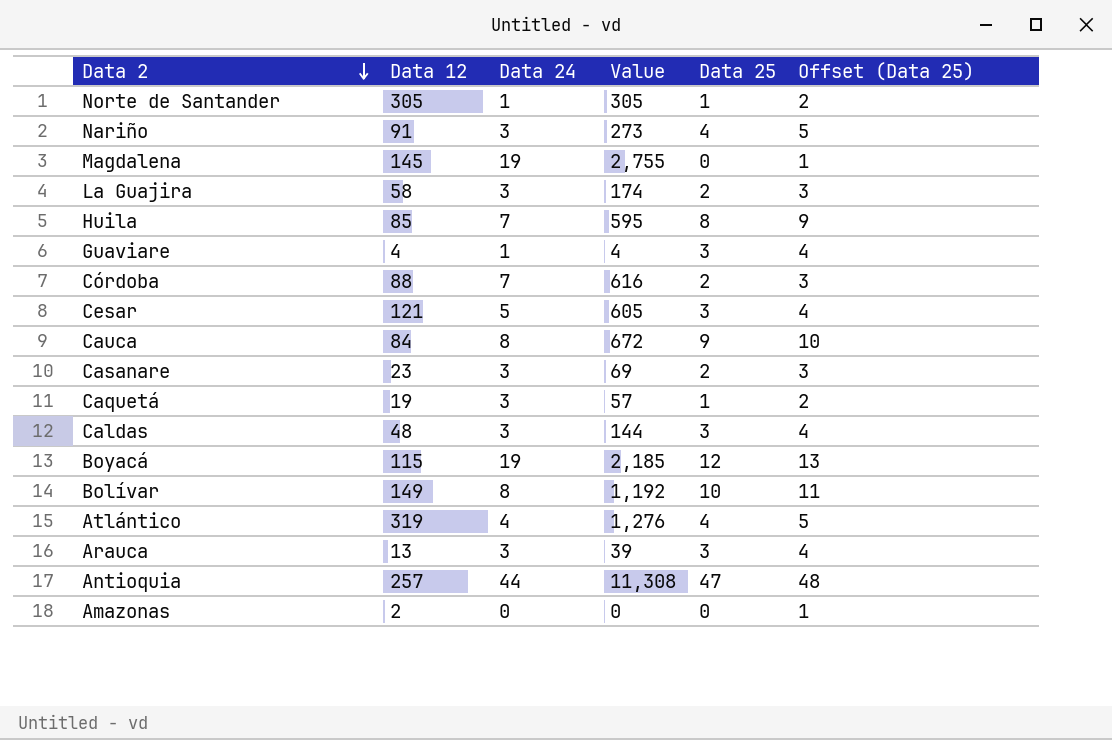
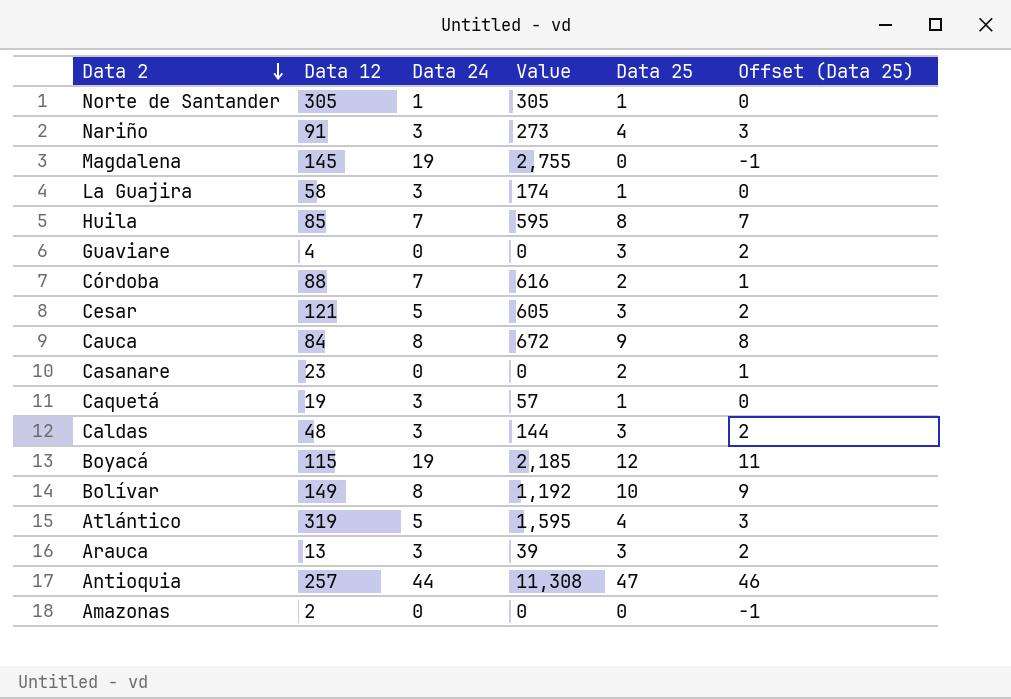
column Offset (Data 25) | formula: [Data 25] + 1 -> [Data 25] - 1
La Guajira | Data 25: 2 -> 1
Guaviare | Data 24: 1 -> 0
Guaviare | Value: 4 -> 0
Casanare | Data 24: 3 -> 0
Casanare | Value: 69 -> 0
Atlántico | Data 24: 4 -> 5
Atlántico | Value: 1,276 -> 1,595

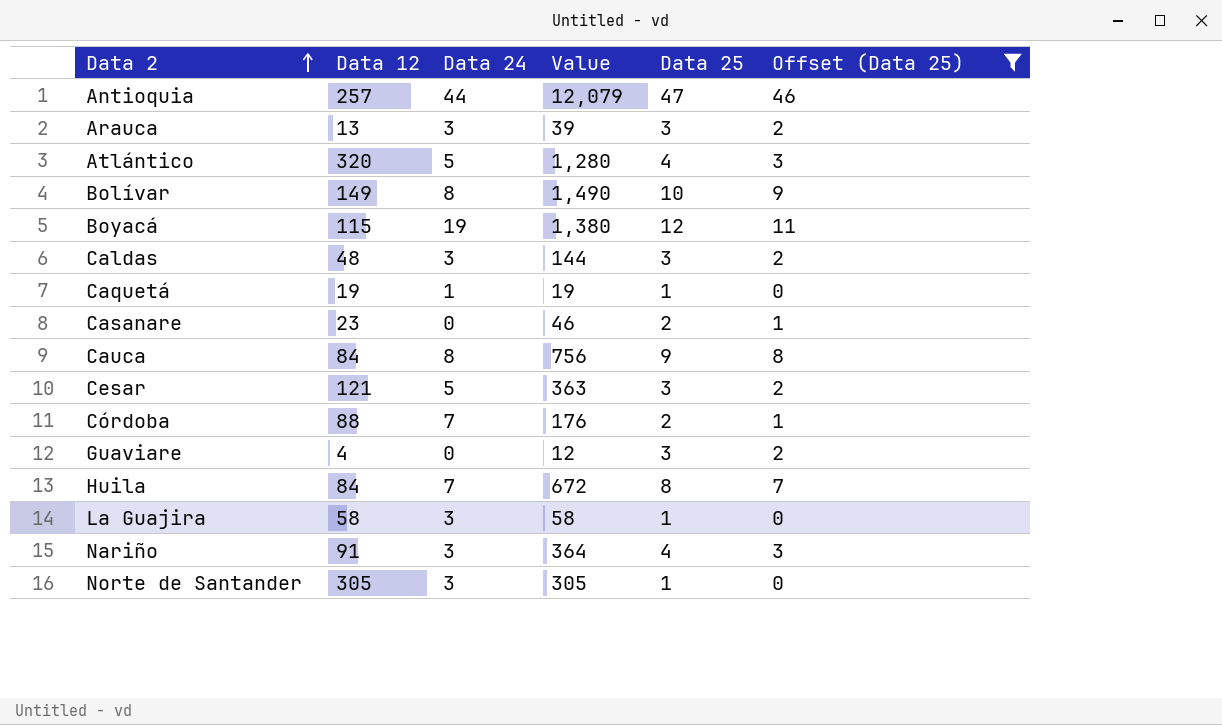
filter: none -> Offset (Data 25) != -1
row order: Data 2 descending -> Data 2 ascending
column Value | formula: [Data 12] * [Data 24] -> [Data 12] * [Data 25]
Atlántico | Data 12: 319 -> 320
Caquetá | Data 24: 3 -> 1
Huila | Data 12: 85 -> 84
Norte de Santander | Data 24: 1 -> 3

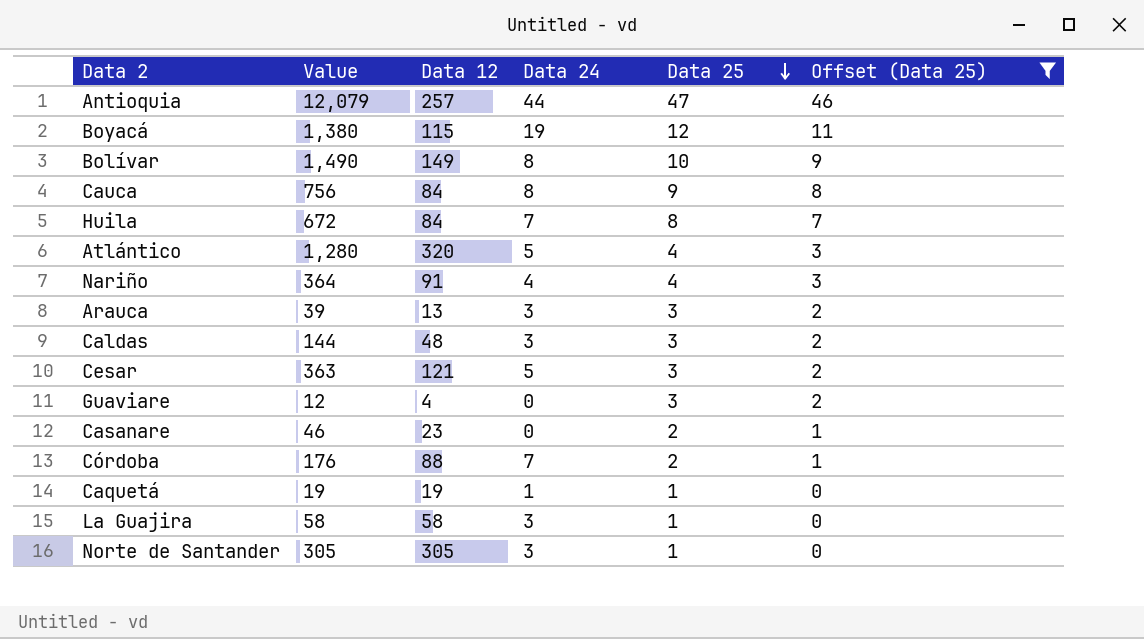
row order: Data 2 ascending -> Data 25 descending
column Value | position: 4 -> 2
Nariño | Data 24: 3 -> 4

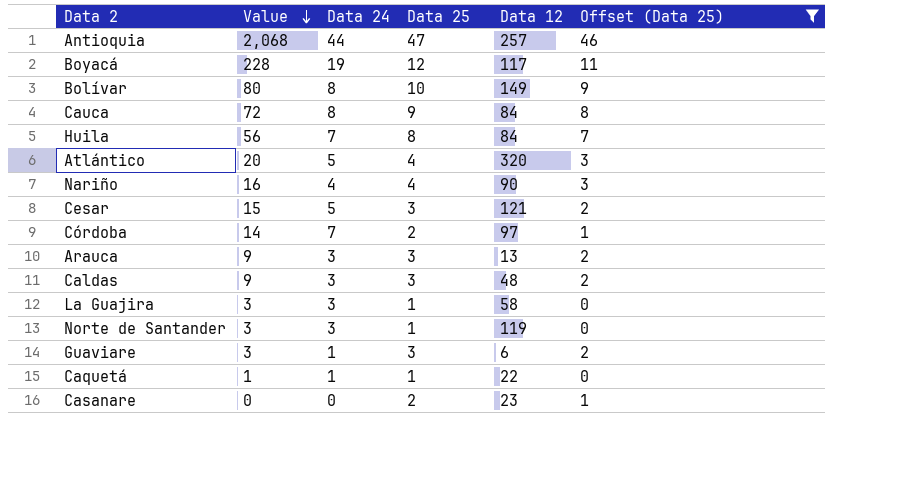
row order: Data 25 descending -> Value descending
column Value | formula: [Data 12] * [Data 25] -> [Data 24] * [Data 25]
column Data 12 | position: 3 -> 5
Boyacá | Data 12: 115 -> 117
Nariño | Data 12: 91 -> 90
Córdoba | Data 12: 88 -> 97
Norte de Santander | Data 12: 305 -> 119
Guaviare | Data 24: 0 -> 1
Guaviare | Data 12: 4 -> 6
Caquetá | Data 12: 19 -> 22

